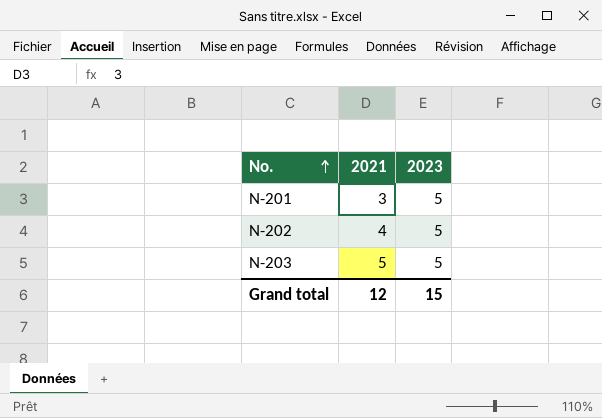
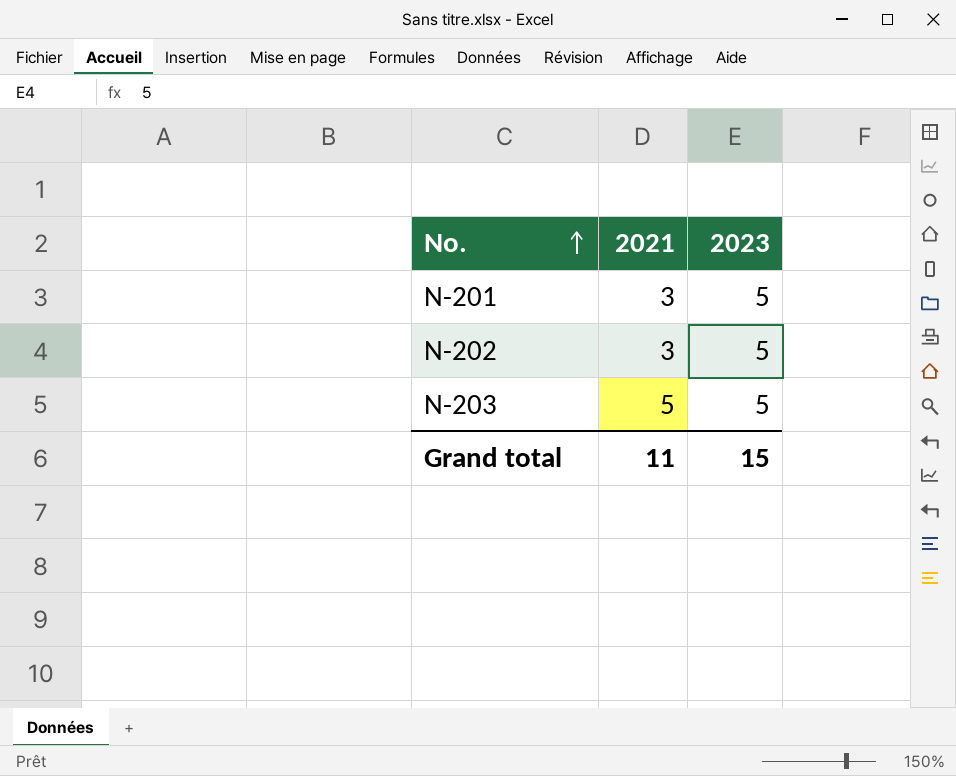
N-202 | 2021: 4 -> 3
Grand total | 2021: 12 -> 11

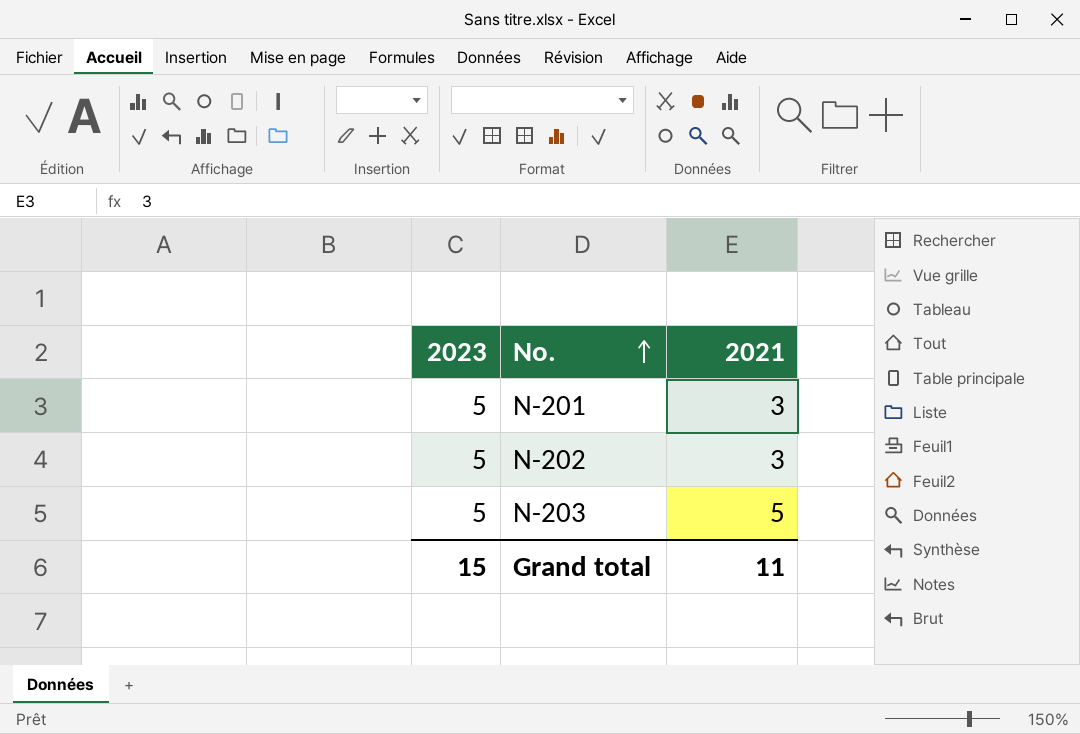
column 2023 | position: 3 -> 1

